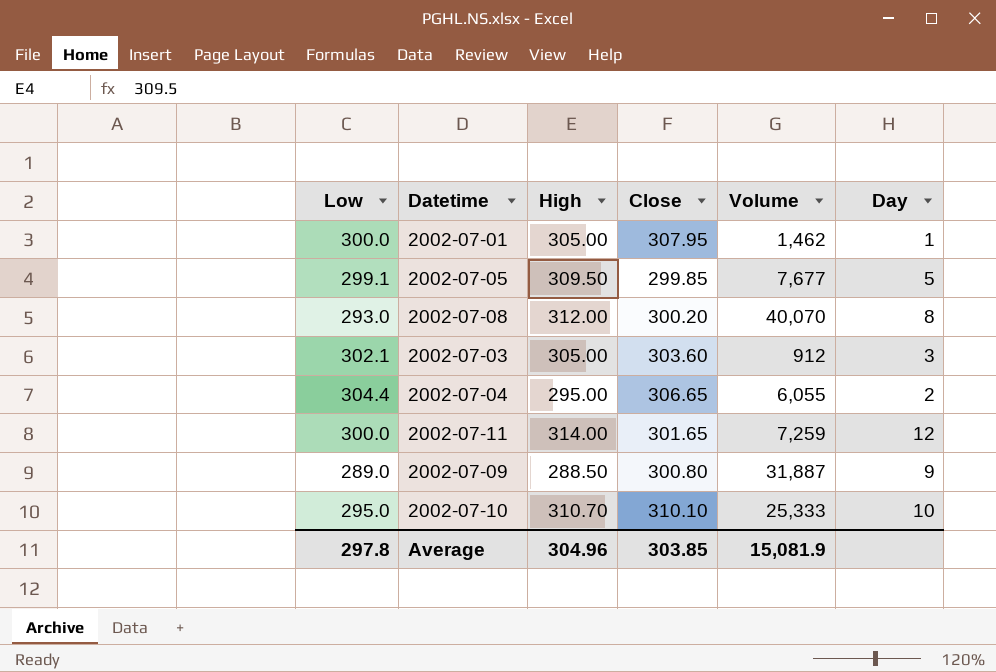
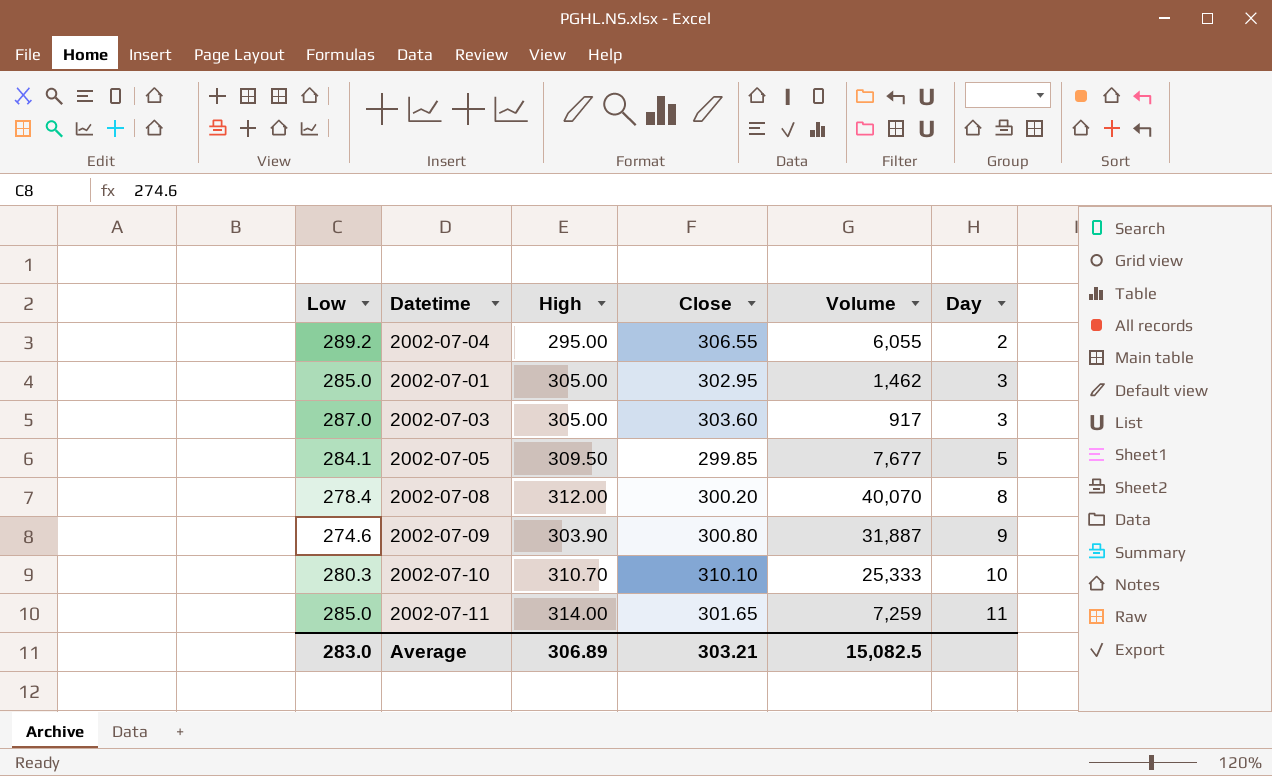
row order: none -> Day ascending
2002-07-04 | Low: 304.4 -> 289.2
2002-07-04 | Close: 306.65 -> 306.55
2002-07-01 | Low: 300.0 -> 285.0
2002-07-01 | Close: 307.95 -> 302.95
2002-07-01 | Day: 1 -> 3
2002-07-03 | Low: 302.1 -> 287.0
2002-07-03 | Volume: 912 -> 917
2002-07-05 | Low: 299.1 -> 284.1
2002-07-08 | Low: 293.0 -> 278.4
2002-07-09 | Low: 289.0 -> 274.6
2002-07-09 | High: 288.50 -> 303.90
2002-07-10 | Low: 295.0 -> 280.3
2002-07-11 | Low: 300.0 -> 285.0
2002-07-11 | Day: 12 -> 11
Average | Low: 297.8 -> 283.0
Average | High: 304.96 -> 306.89
Average | Close: 303.85 -> 303.21
Average | Volume: 15,081.9 -> 15,082.5

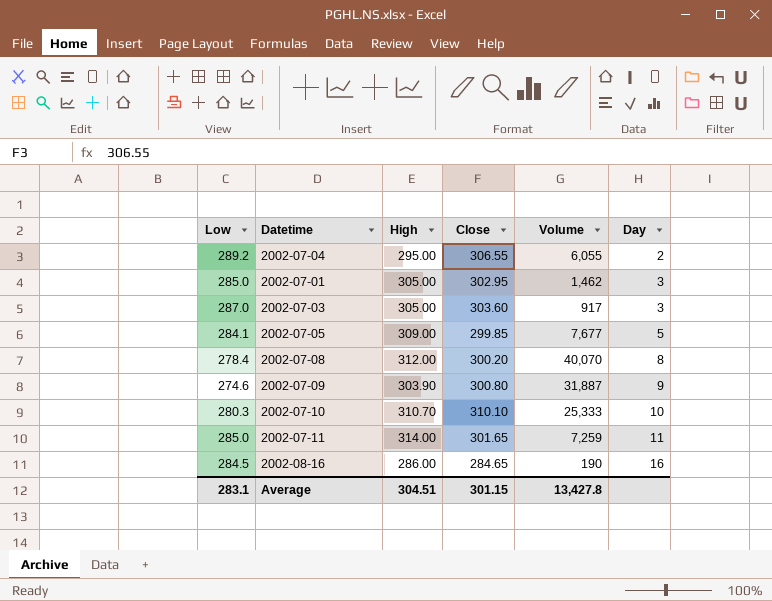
2002-07-05 | High: 309.50 -> 309.00
row 2002-08-16: none -> 284.5 | 286.00 | 284.65 | 190 | 16
Average | Low: 283.0 -> 283.1
Average | High: 306.89 -> 304.51
Average | Close: 303.21 -> 301.15
Average | Volume: 15,082.5 -> 13,427.8

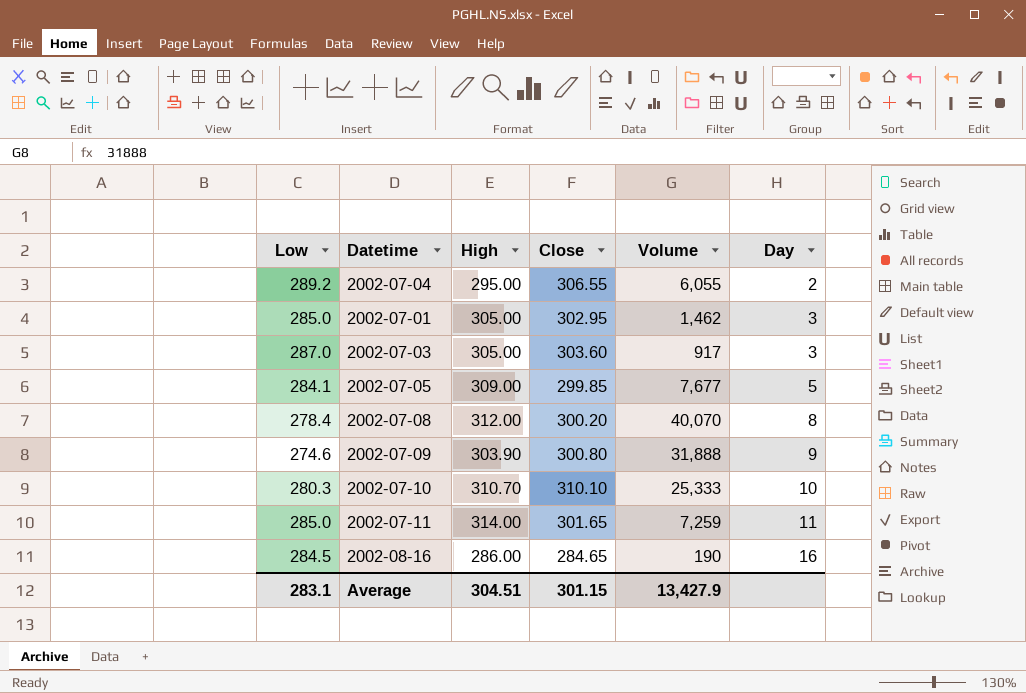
2002-07-09 | Volume: 31,887 -> 31,888
Average | Volume: 13,427.8 -> 13,427.9

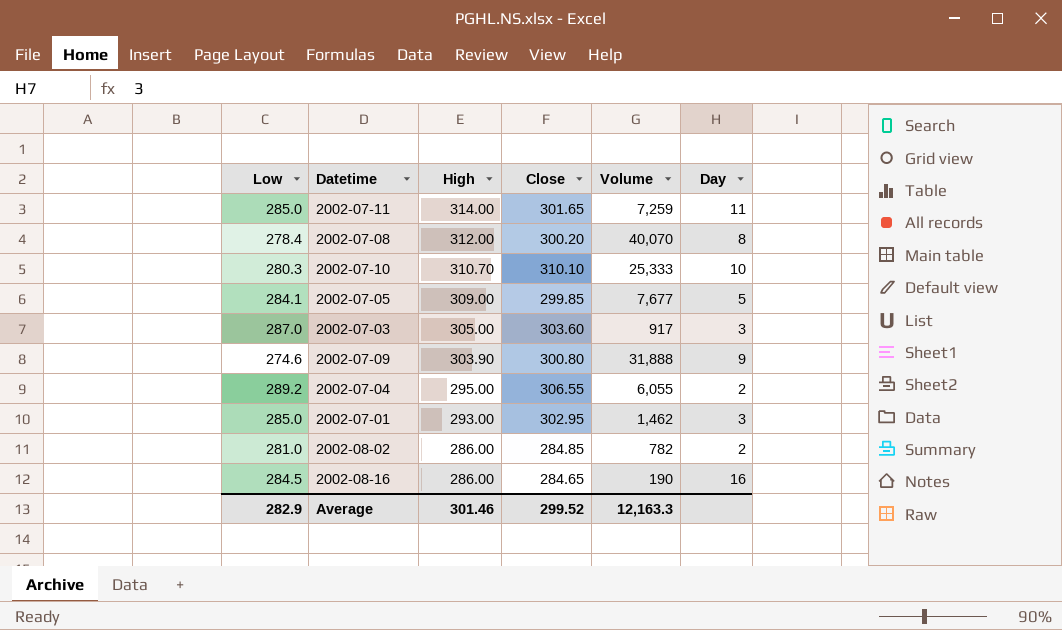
row order: Day ascending -> High descending
2002-07-01 | High: 305.00 -> 293.00
row 2002-08-02: none -> 281.0 | 286.00 | 284.85 | 782 | 2
Average | Low: 283.1 -> 282.9
Average | High: 304.51 -> 301.46
Average | Close: 301.15 -> 299.52
Average | Volume: 13,427.9 -> 12,163.3

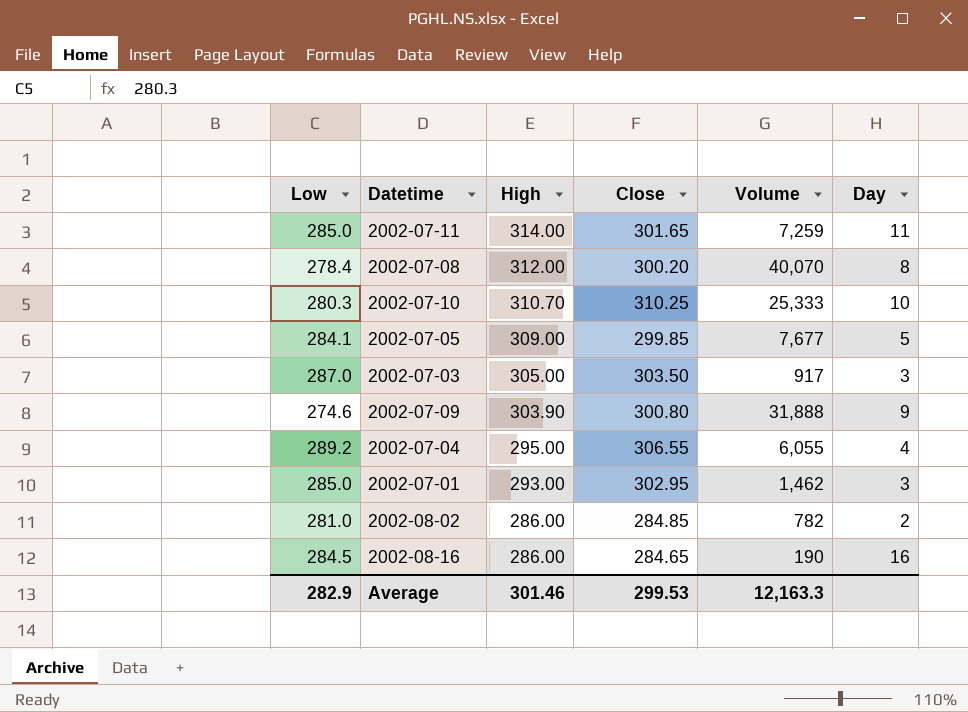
2002-07-10 | Close: 310.10 -> 310.25
2002-07-03 | Close: 303.60 -> 303.50
2002-07-04 | Day: 2 -> 4
Average | Close: 299.52 -> 299.53

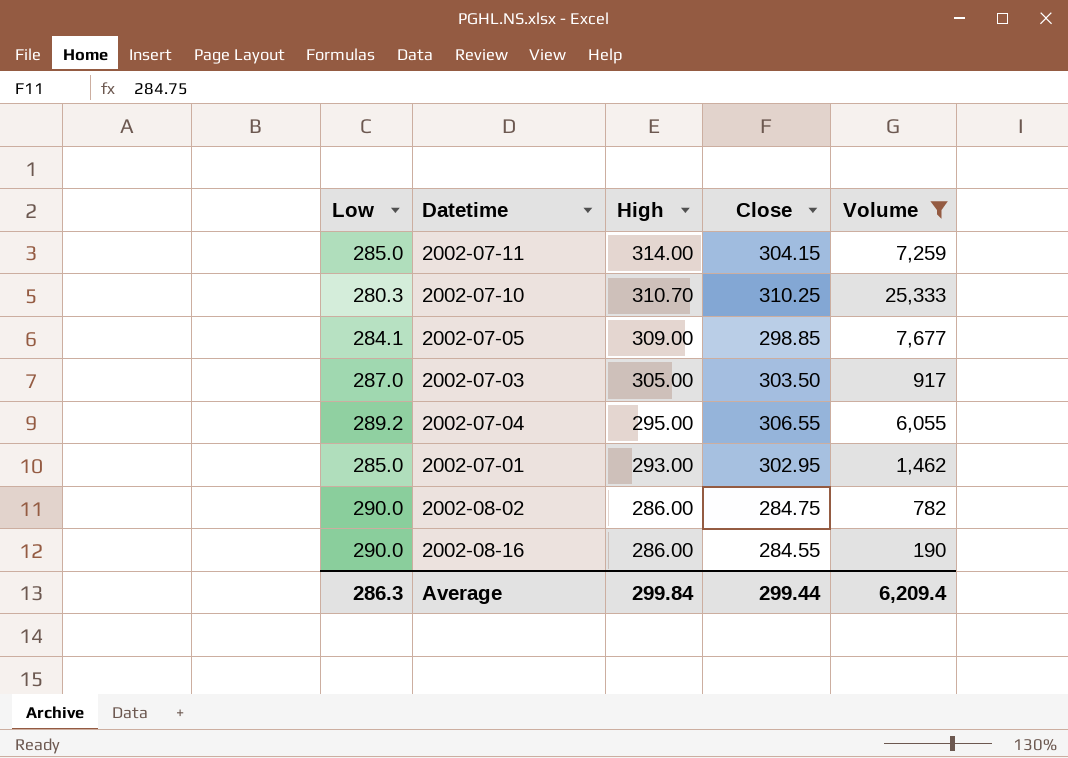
filter: none -> Volume <= 25,333
column Day | position: 6 -> none
2002-07-11 | Close: 301.65 -> 304.15
2002-07-05 | Close: 299.85 -> 298.85
2002-08-02 | Low: 281.0 -> 290.0
2002-08-02 | Close: 284.85 -> 284.75
2002-08-16 | Low: 284.5 -> 290.0
2002-08-16 | Close: 284.65 -> 284.55
Average | Low: 282.9 -> 286.3
Average | High: 301.46 -> 299.84
Average | Close: 299.53 -> 299.44
Average | Volume: 12,163.3 -> 6,209.4

